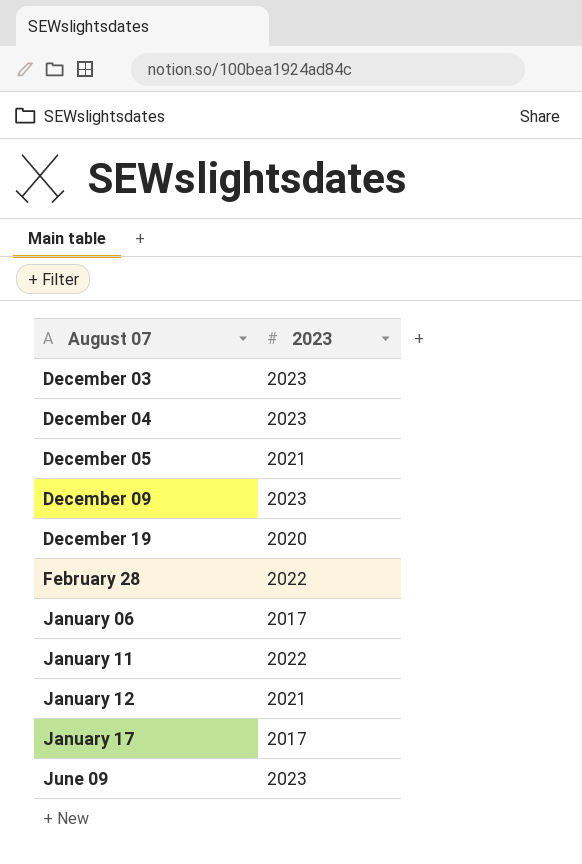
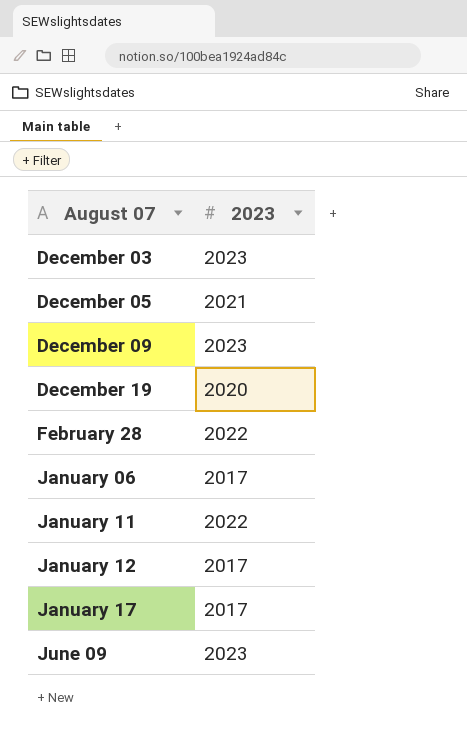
row December 04: 2023 -> none
January 12 | 2023: 2021 -> 2017

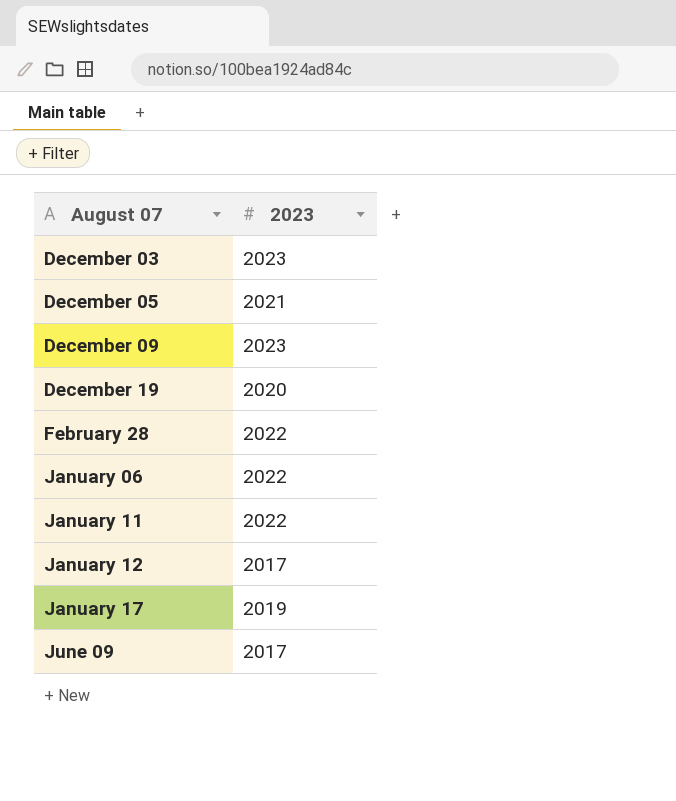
January 06 | 2023: 2017 -> 2022
January 17 | 2023: 2017 -> 2019
June 09 | 2023: 2023 -> 2017

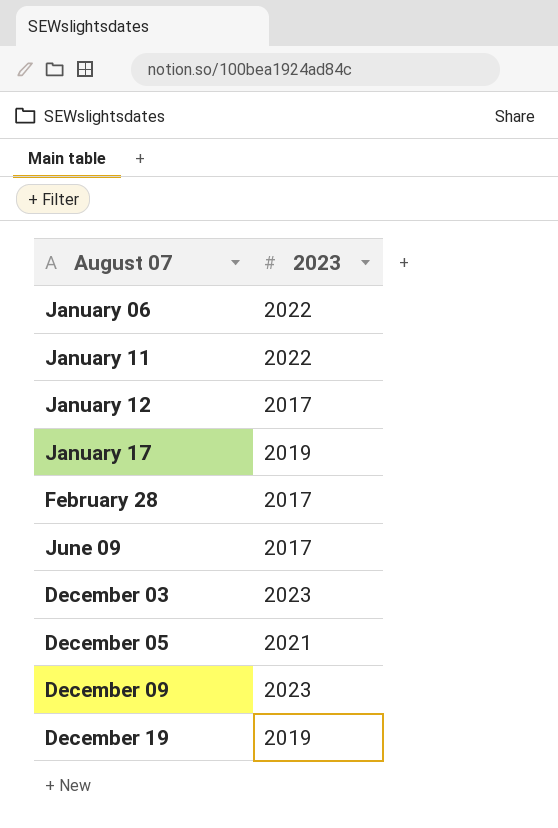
row order: none -> August 07 ascending
February 28 | 2023: 2022 -> 2017
December 19 | 2023: 2020 -> 2019

